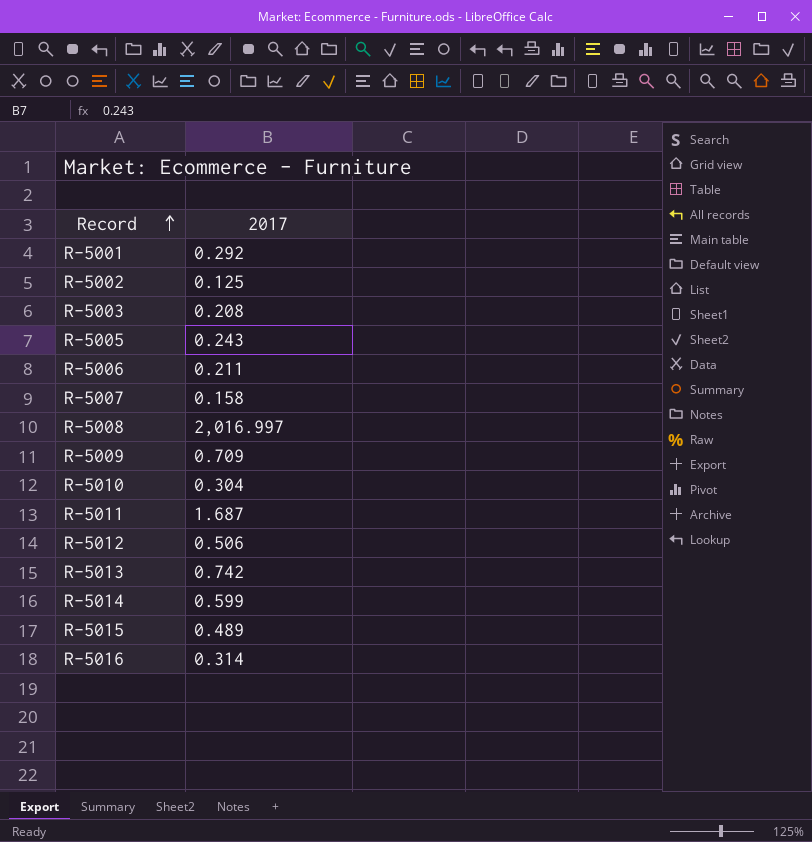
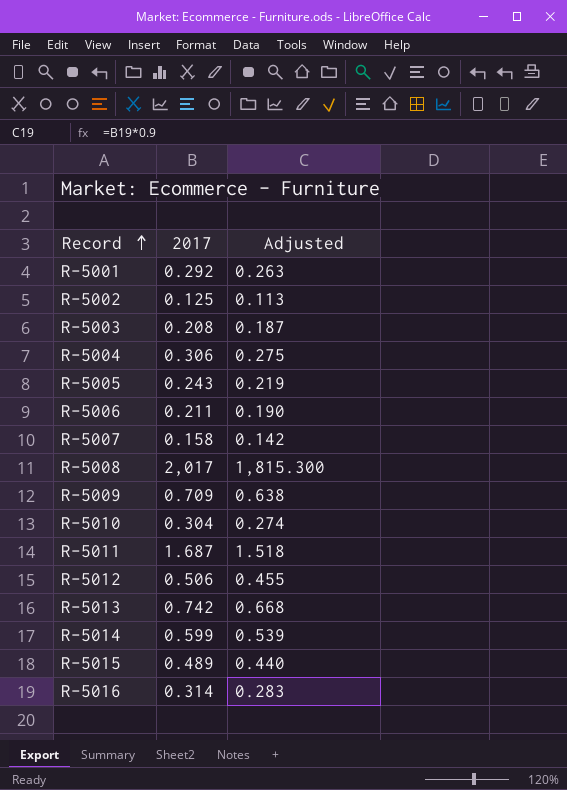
column Adjusted | formula: none -> [2017] * 0.9
row R-5004: none -> 0.306 | 0.275
R-5008 | 2017: 2,016.997 -> 2,017

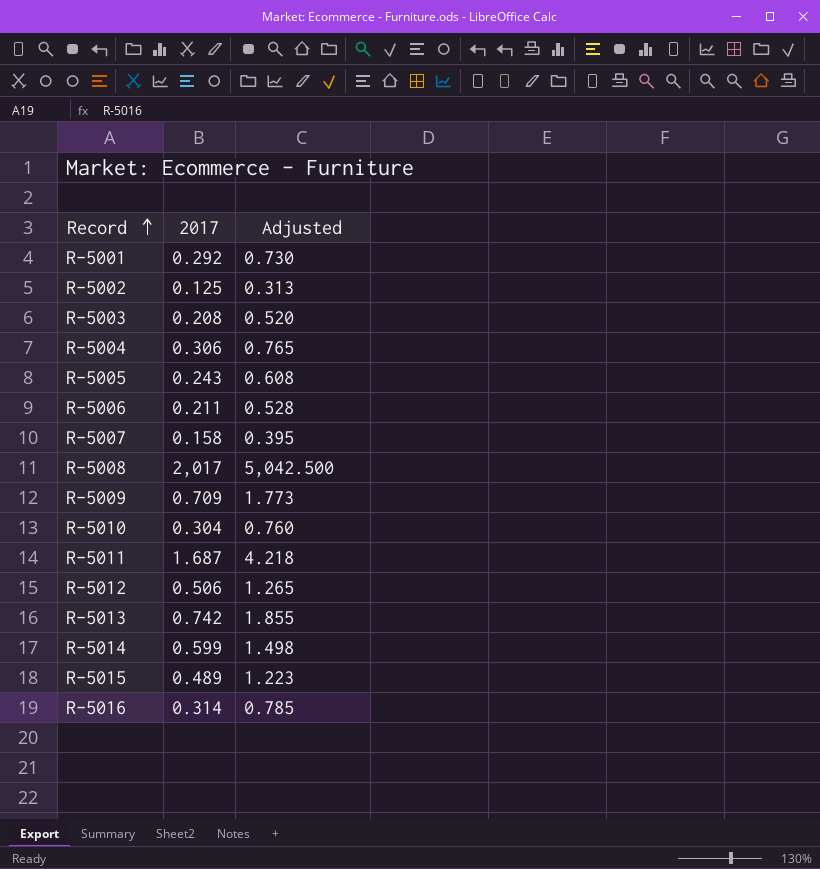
column Adjusted | formula: [2017] * 0.9 -> [2017] * 2.5

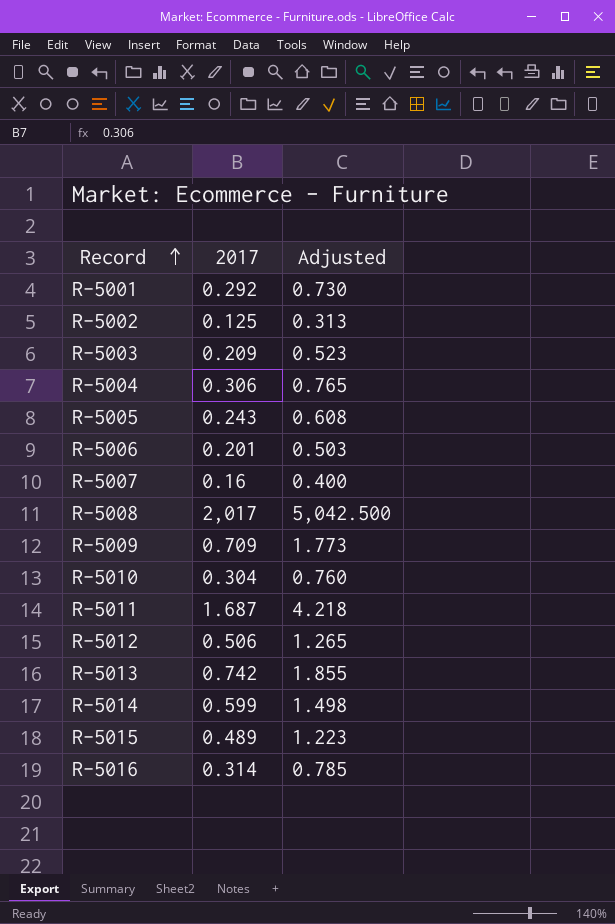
R-5003 | 2017: 0.208 -> 0.209
R-5003 | Adjusted: 0.520 -> 0.523
R-5006 | 2017: 0.211 -> 0.201
R-5006 | Adjusted: 0.528 -> 0.503
R-5007 | 2017: 0.158 -> 0.16
R-5007 | Adjusted: 0.395 -> 0.400

